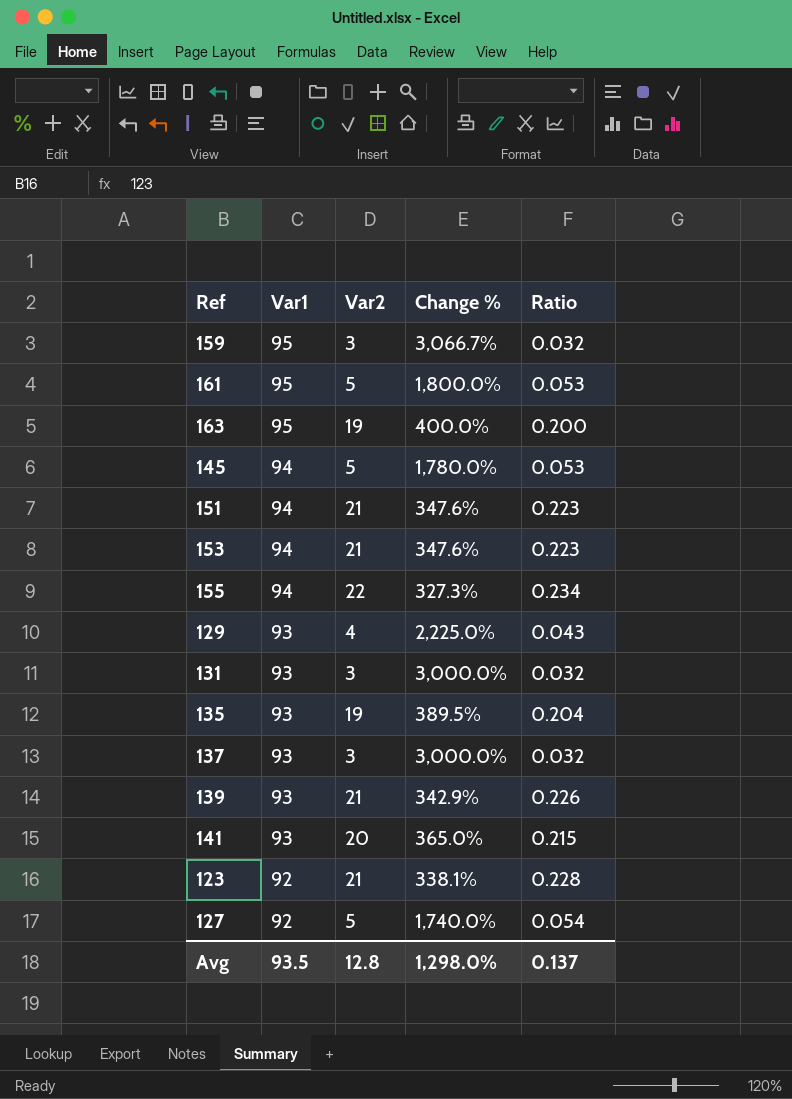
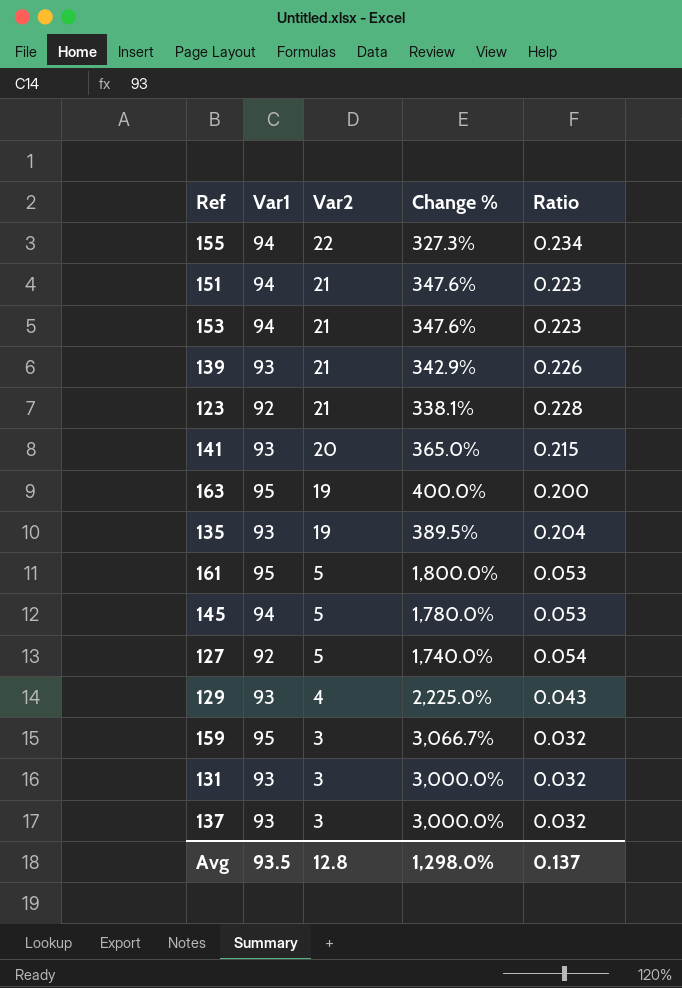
row order: Var1 descending -> Var2 descending

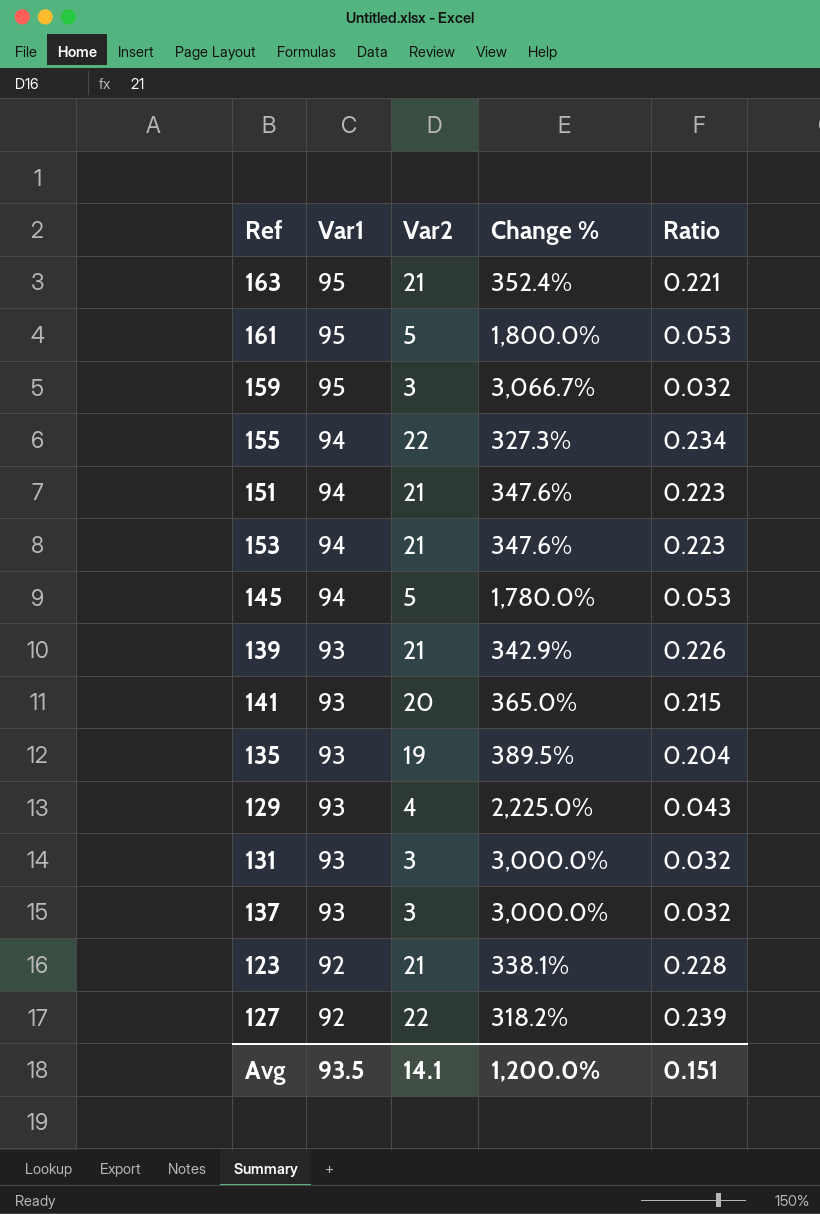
row order: Var2 descending -> Var1 descending
163 | Var2: 19 -> 21
163 | Change %: 400.0% -> 352.4%
163 | Ratio: 0.200 -> 0.221
127 | Var2: 5 -> 22
127 | Change %: 1,740.0% -> 318.2%
127 | Ratio: 0.054 -> 0.239
Avg | Var2: 12.8 -> 14.1
Avg | Change %: 1,298.0% -> 1,200.0%
Avg | Ratio: 0.137 -> 0.151

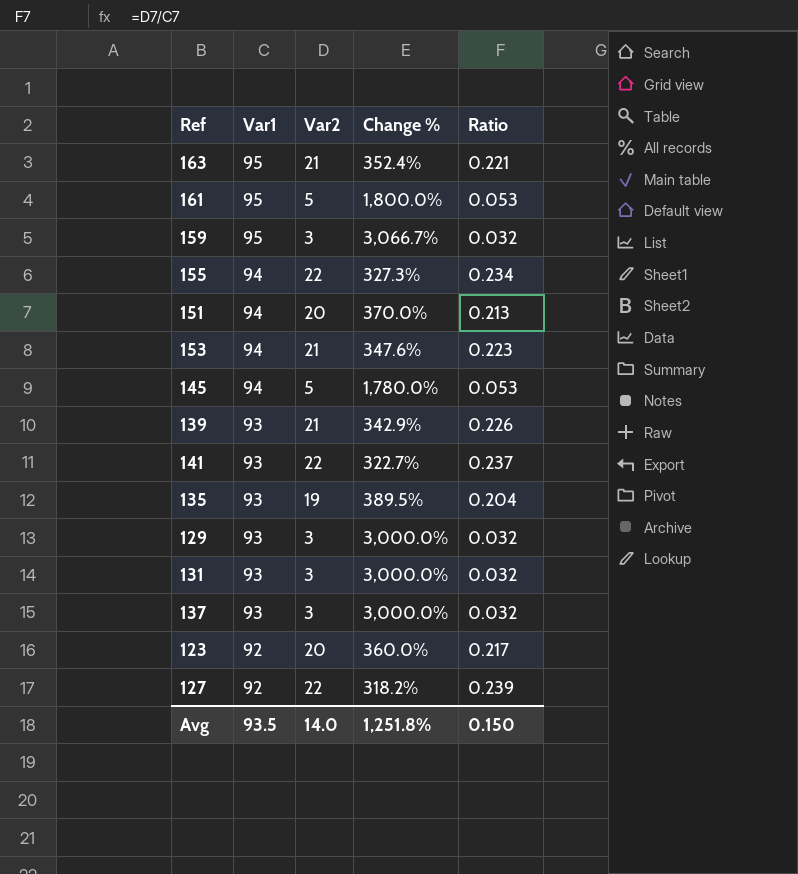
151 | Var2: 21 -> 20
151 | Change %: 347.6% -> 370.0%
151 | Ratio: 0.223 -> 0.213
141 | Var2: 20 -> 22
141 | Change %: 365.0% -> 322.7%
141 | Ratio: 0.215 -> 0.237
129 | Var2: 4 -> 3
129 | Change %: 2,225.0% -> 3,000.0%
129 | Ratio: 0.043 -> 0.032
123 | Var2: 21 -> 20
123 | Change %: 338.1% -> 360.0%
123 | Ratio: 0.228 -> 0.217
Avg | Var2: 14.1 -> 14.0
Avg | Change %: 1,200.0% -> 1,251.8%
Avg | Ratio: 0.151 -> 0.150

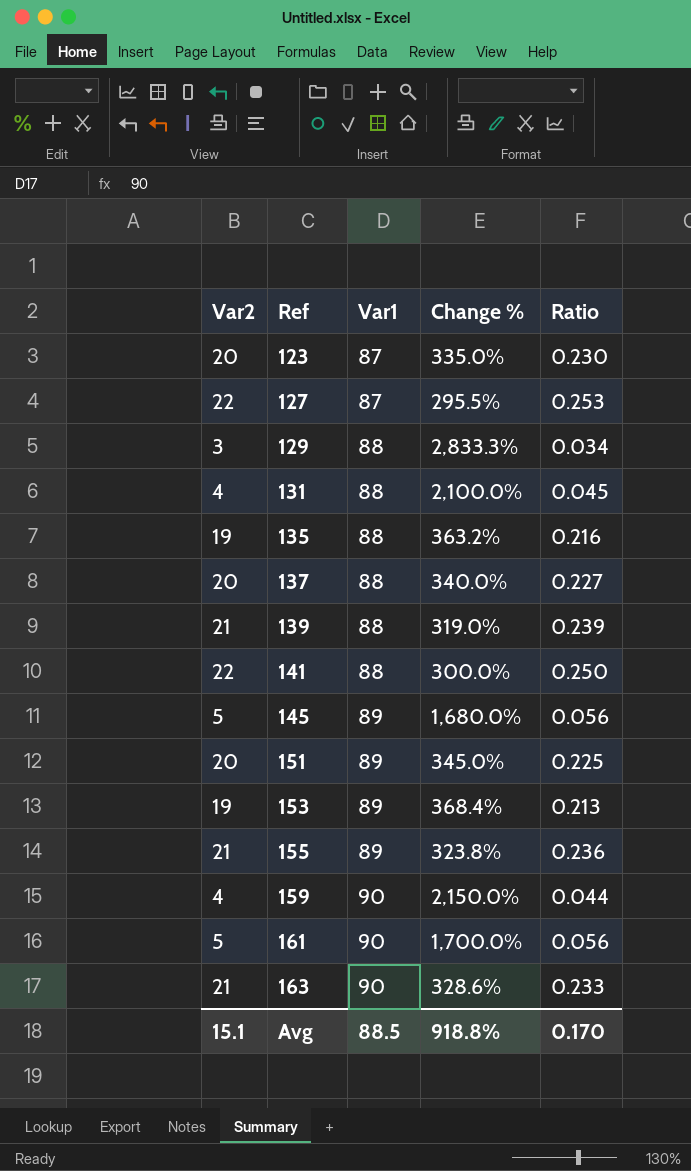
row order: Var1 descending -> Ref ascending
column Var2 | position: 3 -> 1
123 | Var1: 92 -> 87
123 | Change %: 360.0% -> 335.0%
123 | Ratio: 0.217 -> 0.230
127 | Var1: 92 -> 87
127 | Change %: 318.2% -> 295.5%
127 | Ratio: 0.239 -> 0.253
129 | Var1: 93 -> 88
129 | Change %: 3,000.0% -> 2,833.3%
129 | Ratio: 0.032 -> 0.034
131 | Var2: 3 -> 4
131 | Var1: 93 -> 88
131 | Change %: 3,000.0% -> 2,100.0%
131 | Ratio: 0.032 -> 0.045
135 | Var1: 93 -> 88
135 | Change %: 389.5% -> 363.2%
135 | Ratio: 0.204 -> 0.216
137 | Var2: 3 -> 20
137 | Var1: 93 -> 88
137 | Change %: 3,000.0% -> 340.0%
137 | Ratio: 0.032 -> 0.227
139 | Var1: 93 -> 88
139 | Change %: 342.9% -> 319.0%
139 | Ratio: 0.226 -> 0.239
141 | Var1: 93 -> 88
141 | Change %: 322.7% -> 300.0%
141 | Ratio: 0.237 -> 0.250
145 | Var1: 94 -> 89
145 | Change %: 1,780.0% -> 1,680.0%
145 | Ratio: 0.053 -> 0.056
151 | Var1: 94 -> 89
151 | Change %: 370.0% -> 345.0%
151 | Ratio: 0.213 -> 0.225
153 | Var2: 21 -> 19
153 | Var1: 94 -> 89
153 | Change %: 347.6% -> 368.4%
153 | Ratio: 0.223 -> 0.213
155 | Var2: 22 -> 21
155 | Var1: 94 -> 89
155 | Change %: 327.3% -> 323.8%
155 | Ratio: 0.234 -> 0.236
159 | Var2: 3 -> 4
159 | Var1: 95 -> 90
159 | Change %: 3,066.7% -> 2,150.0%
159 | Ratio: 0.032 -> 0.044
161 | Var1: 95 -> 90
161 | Change %: 1,800.0% -> 1,700.0%
161 | Ratio: 0.053 -> 0.056
163 | Var1: 95 -> 90
163 | Change %: 352.4% -> 328.6%
163 | Ratio: 0.221 -> 0.233
Avg | Var2: 14.0 -> 15.1
Avg | Var1: 93.5 -> 88.5
Avg | Change %: 1,251.8% -> 918.8%
Avg | Ratio: 0.150 -> 0.170

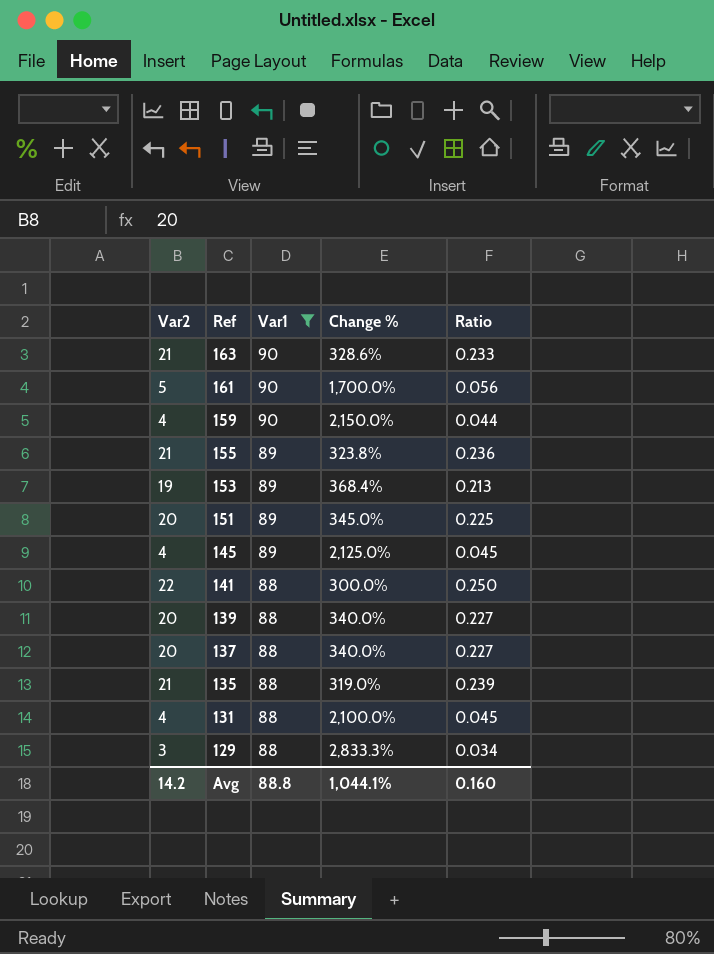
filter: none -> Var1 != 87
row order: Ref ascending -> Ref descending
145 | Var2: 5 -> 4
145 | Change %: 1,680.0% -> 2,125.0%
145 | Ratio: 0.056 -> 0.045
139 | Var2: 21 -> 20
139 | Change %: 319.0% -> 340.0%
139 | Ratio: 0.239 -> 0.227
135 | Var2: 19 -> 21
135 | Change %: 363.2% -> 319.0%
135 | Ratio: 0.216 -> 0.239
Avg | Var2: 15.1 -> 14.2
Avg | Var1: 88.5 -> 88.8
Avg | Change %: 918.8% -> 1,044.1%
Avg | Ratio: 0.170 -> 0.160

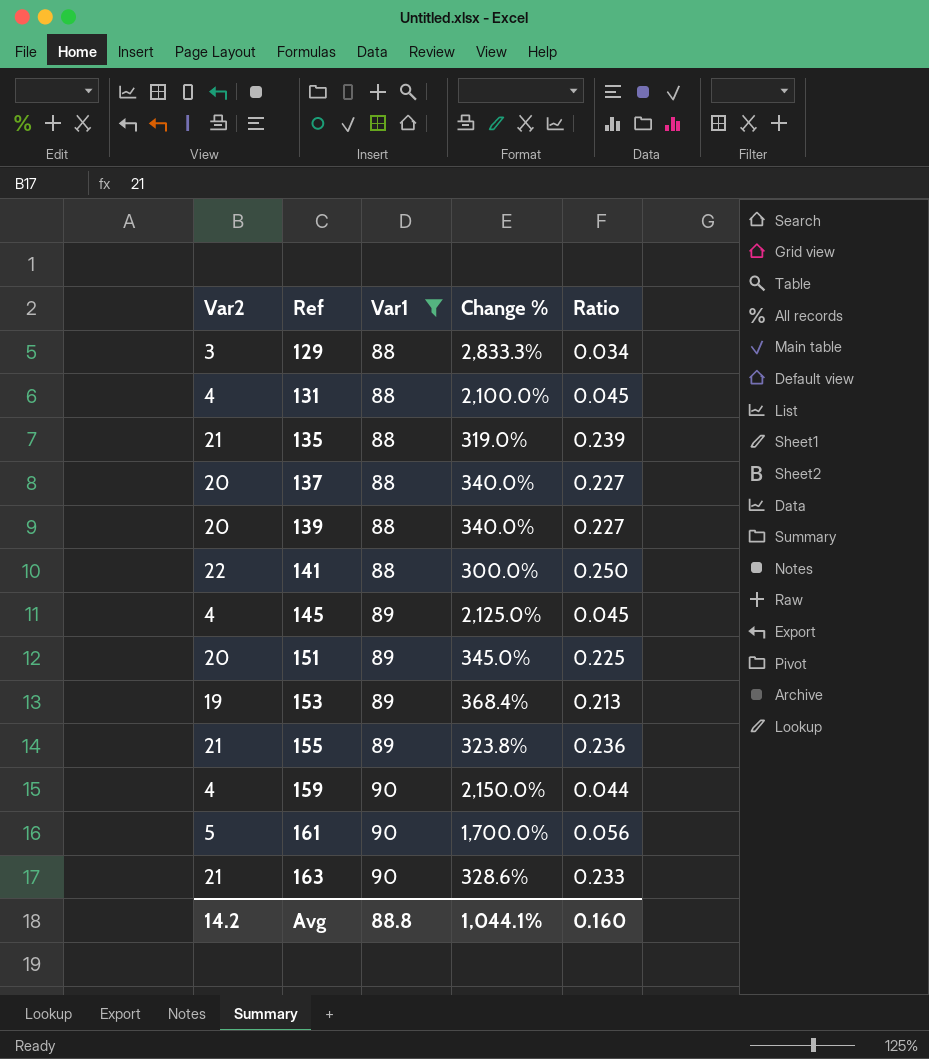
row order: Ref descending -> Ref ascending

